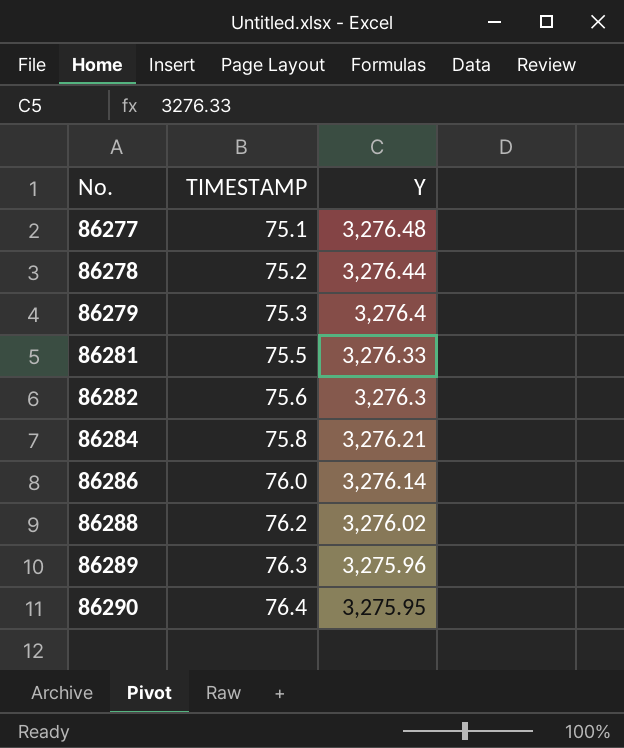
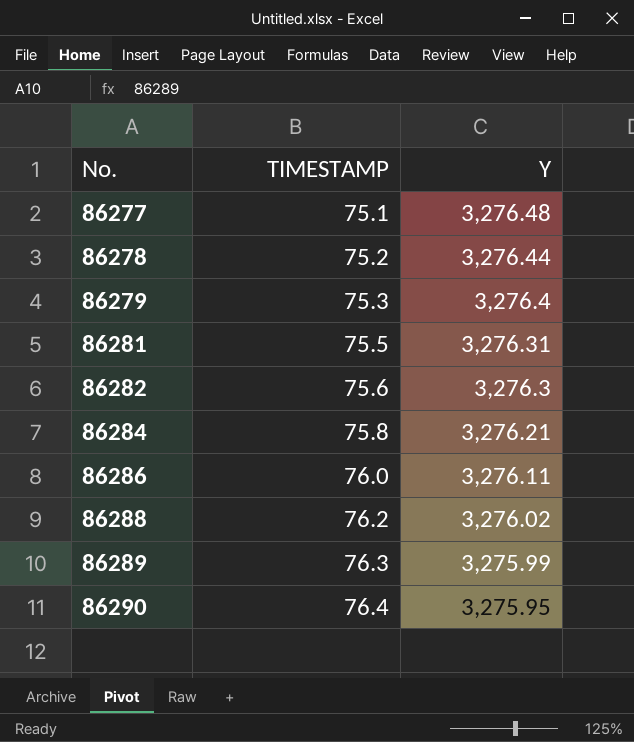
86281 | Y: 3,276.33 -> 3,276.31
86286 | Y: 3,276.14 -> 3,276.11
86289 | Y: 3,275.96 -> 3,275.99

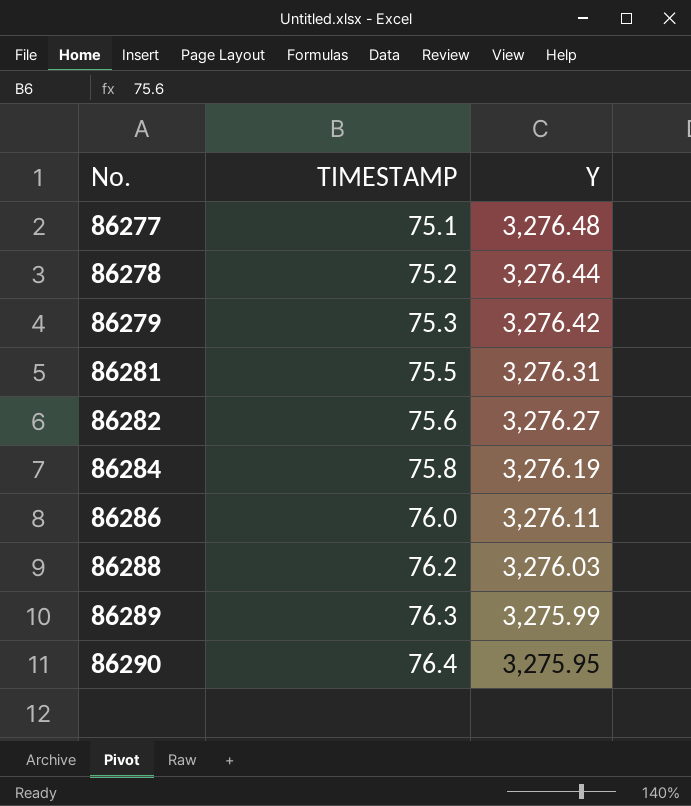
86279 | Y: 3,276.4 -> 3,276.42
86282 | Y: 3,276.3 -> 3,276.27
86284 | Y: 3,276.21 -> 3,276.19
86288 | Y: 3,276.02 -> 3,276.03

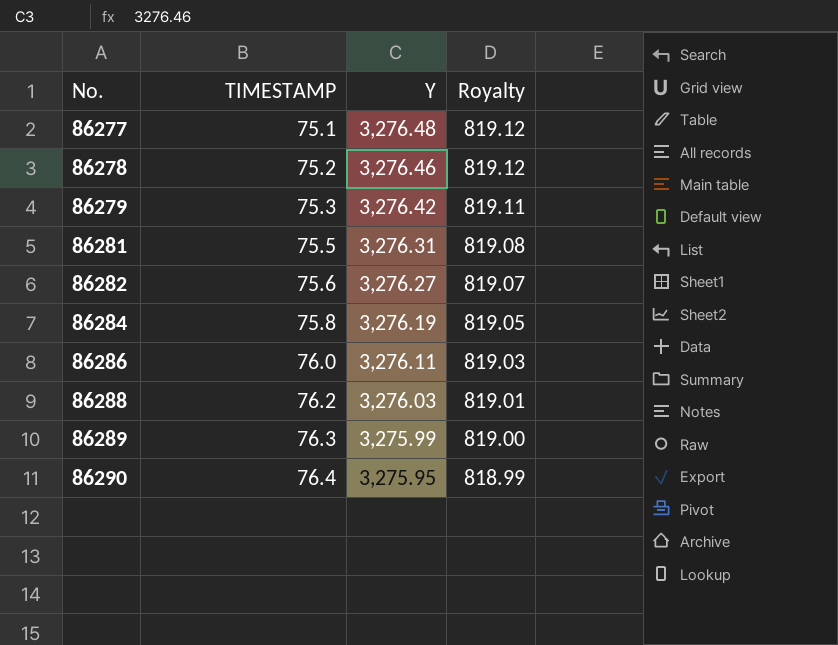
column Royalty | formula: none -> [Y] * 0.25
86278 | Y: 3,276.44 -> 3,276.46

